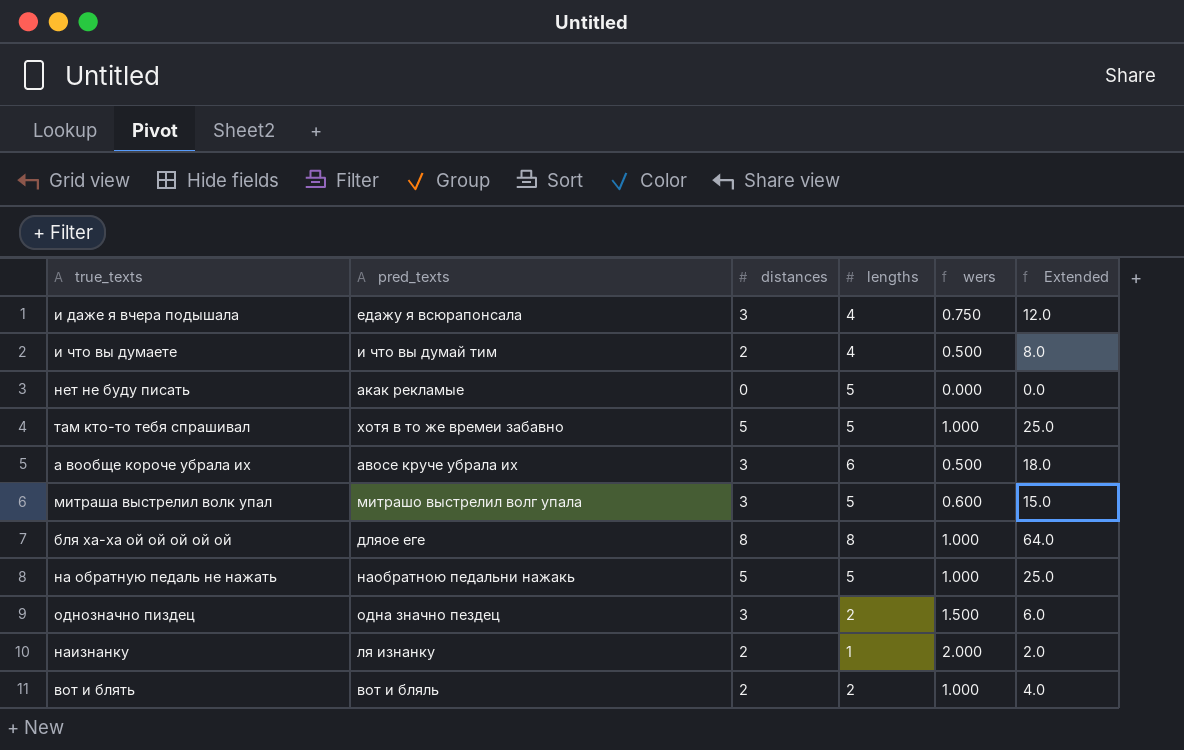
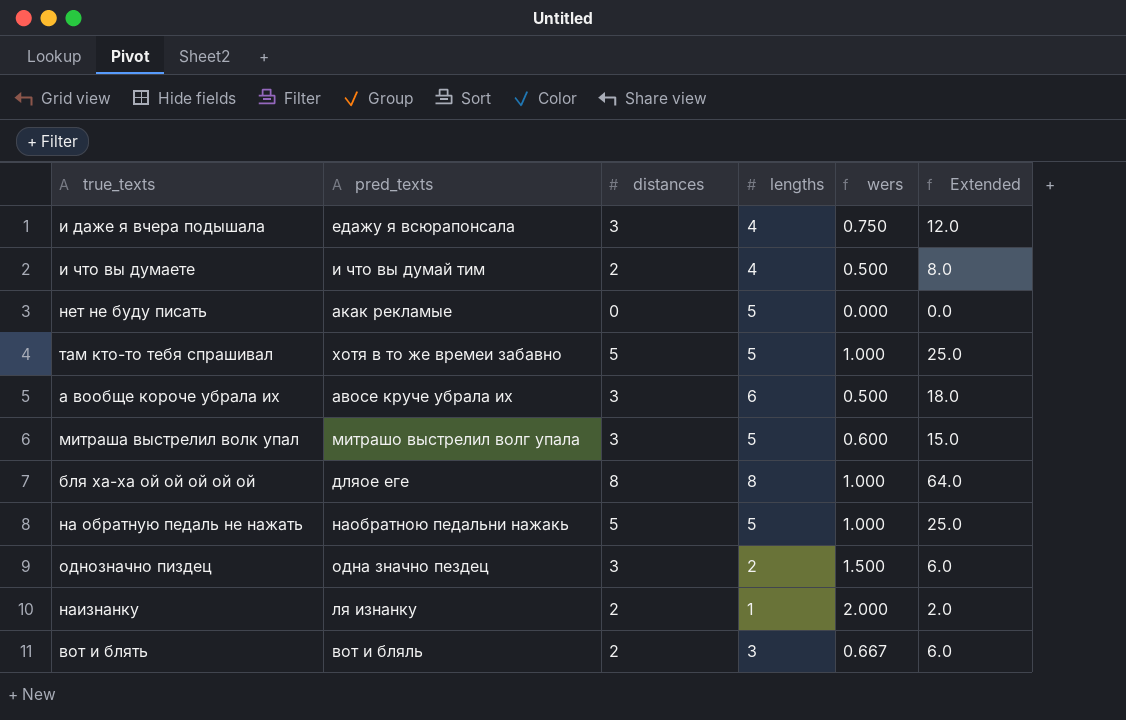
вот и блять | lengths: 2 -> 3
вот и блять | wers: 1.000 -> 0.667
вот и блять | Extended: 4.0 -> 6.0

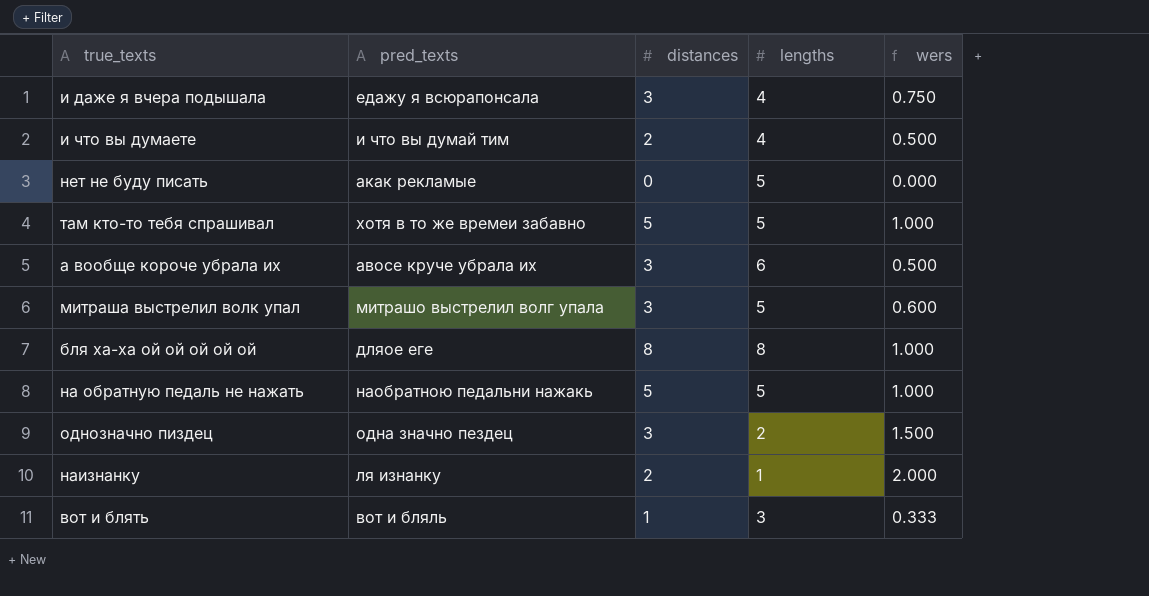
column Extended | formula: [distances] * [lengths] -> none
вот и блять | distances: 2 -> 1
вот и блять | wers: 0.667 -> 0.333

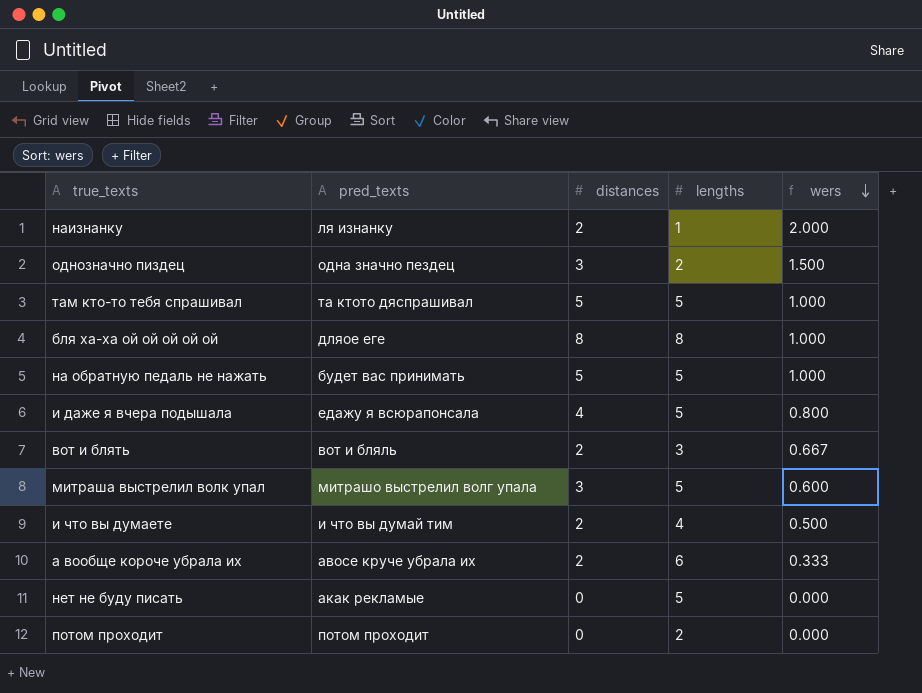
row order: none -> wers descending
там кто-то тебя спрашивал | pred_texts: хотя в то же времеи забавно -> та ктото дяспрашивал
на обратную педаль не нажать | pred_texts: наобратною педальни нажакь -> будет вас принимать
и даже я вчера подышала | distances: 3 -> 4
и даже я вчера подышала | lengths: 4 -> 5
и даже я вчера подышала | wers: 0.750 -> 0.800
вот и блять | distances: 1 -> 2
вот и блять | wers: 0.333 -> 0.667
а вообще короче убрала их | distances: 3 -> 2
а вообще короче убрала их | wers: 0.500 -> 0.333
row потом проходит: none -> потом проходит | 0 | 2 | 0.000

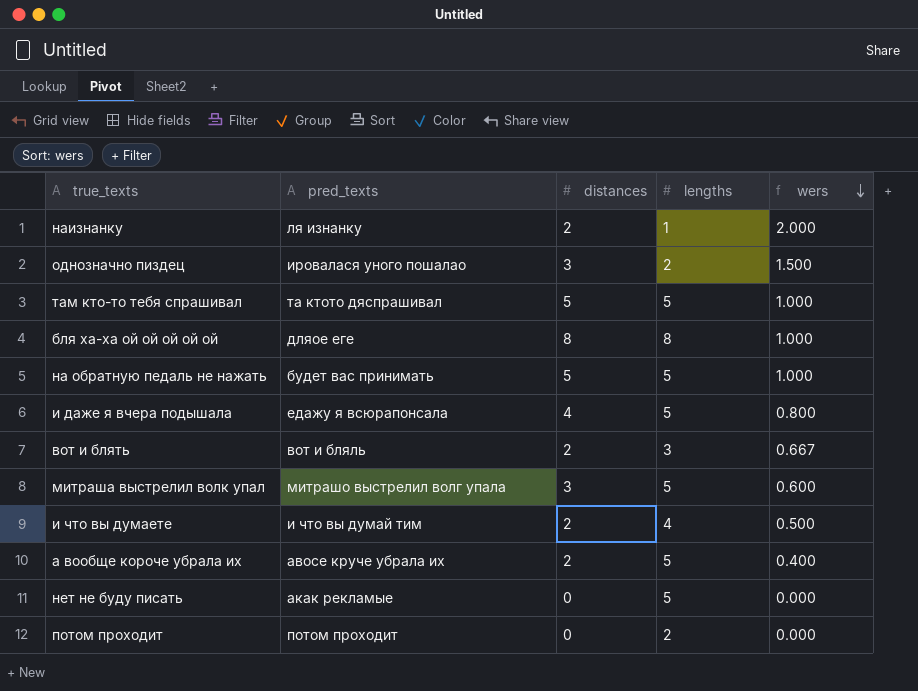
однозначно пиздец | pred_texts: одна значно пездец -> ировалася уного пошалао
а вообще короче убрала их | lengths: 6 -> 5
а вообще короче убрала их | wers: 0.333 -> 0.400

